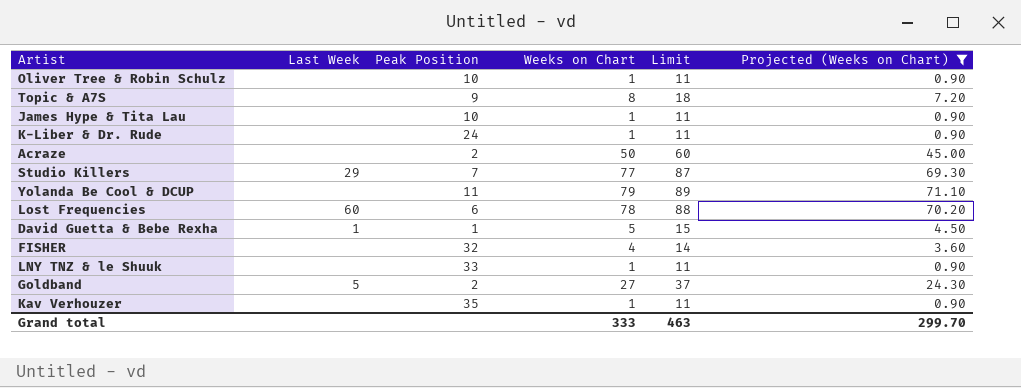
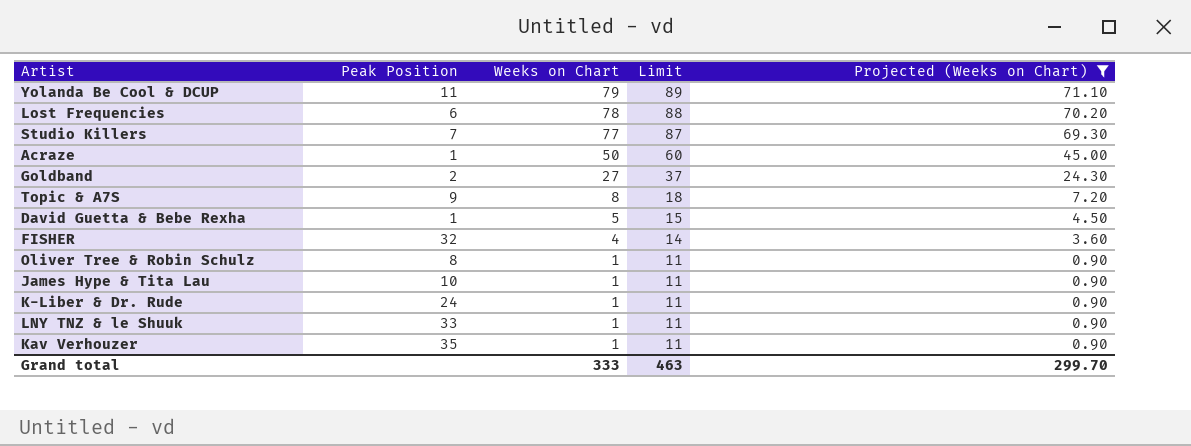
row order: none -> Weeks on Chart descending
column Last Week | position: 2 -> none
Acraze | Peak Position: 2 -> 1
Oliver Tree & Robin Schulz | Peak Position: 10 -> 8

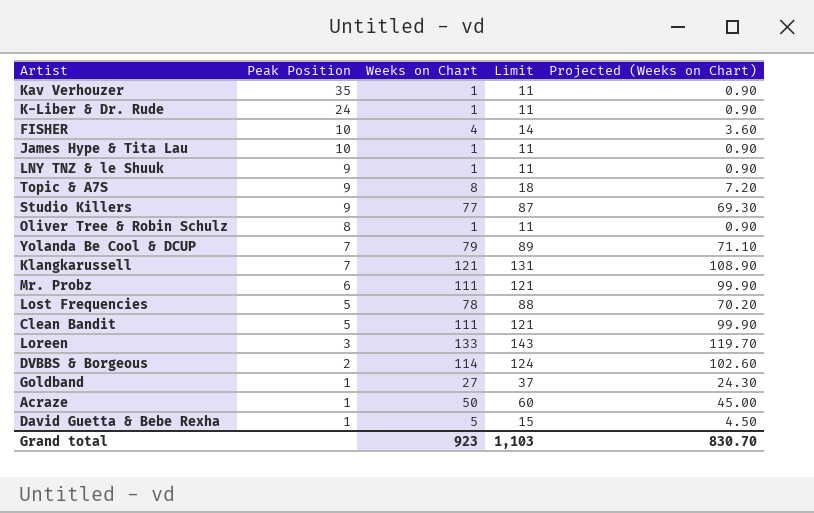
filter: Projected (Weeks on Chart) <= 71.10 -> none
row order: Weeks on Chart descending -> Peak Position descending
FISHER | Peak Position: 32 -> 10
LNY TNZ & le Shuuk | Peak Position: 33 -> 9
Studio Killers | Peak Position: 7 -> 9
Yolanda Be Cool & DCUP | Peak Position: 11 -> 7
Lost Frequencies | Peak Position: 6 -> 5
Goldband | Peak Position: 2 -> 1
Grand total | Weeks on Chart: 333 -> 923
Grand total | Limit: 463 -> 1,103
Grand total | Projected (Weeks on Chart): 299.70 -> 830.70

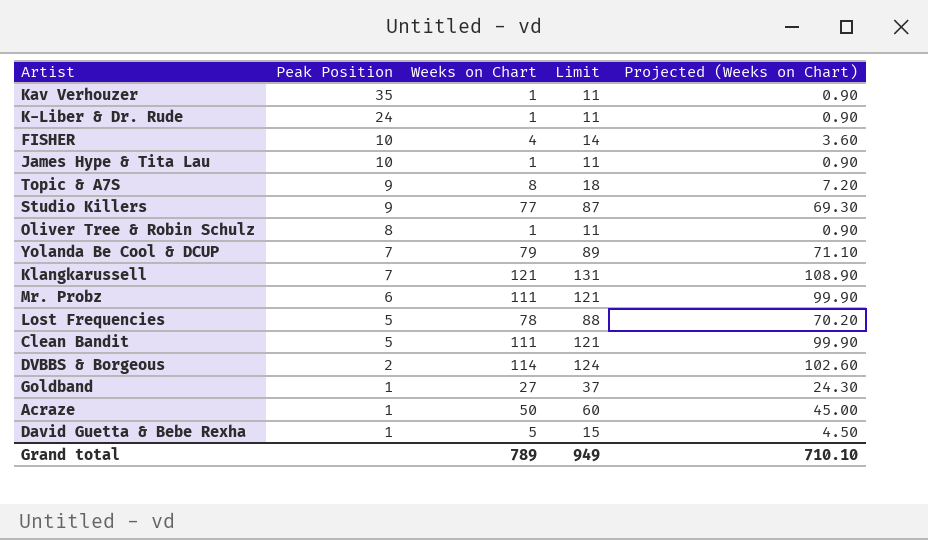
row LNY TNZ & le Shuuk: 9 | 1 | 11 | 0.90 -> none
row Loreen: 3 | 133 | 143 | 119.70 -> none
Grand total | Weeks on Chart: 923 -> 789
Grand total | Limit: 1,103 -> 949
Grand total | Projected (Weeks on Chart): 830.70 -> 710.10

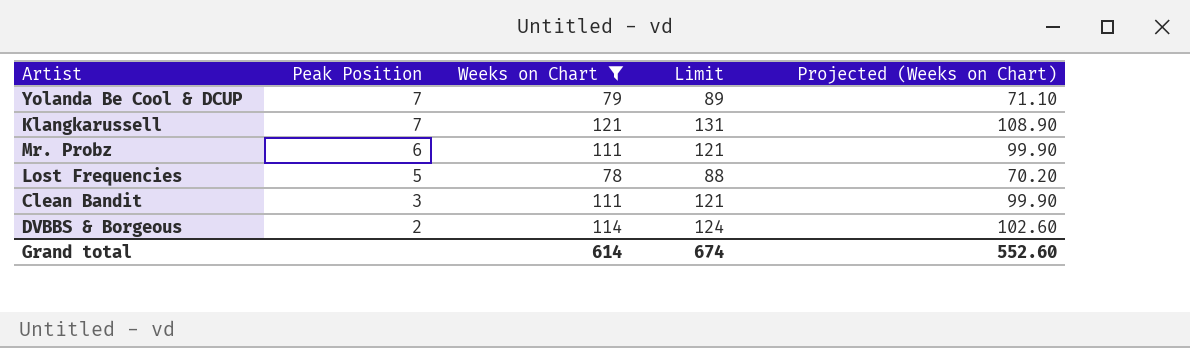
filter: none -> Weeks on Chart >= 78
Clean Bandit | Peak Position: 5 -> 3
Grand total | Weeks on Chart: 789 -> 614
Grand total | Limit: 949 -> 674
Grand total | Projected (Weeks on Chart): 710.10 -> 552.60

